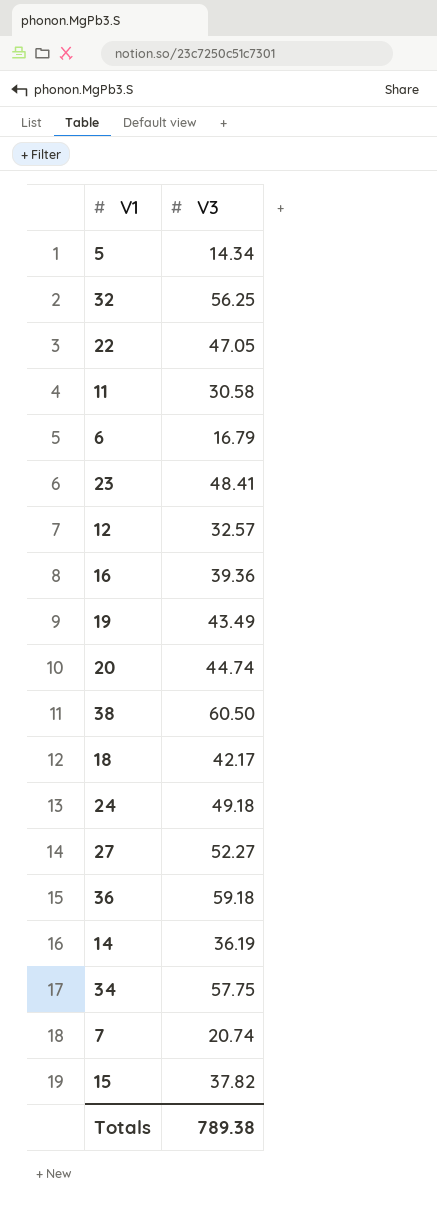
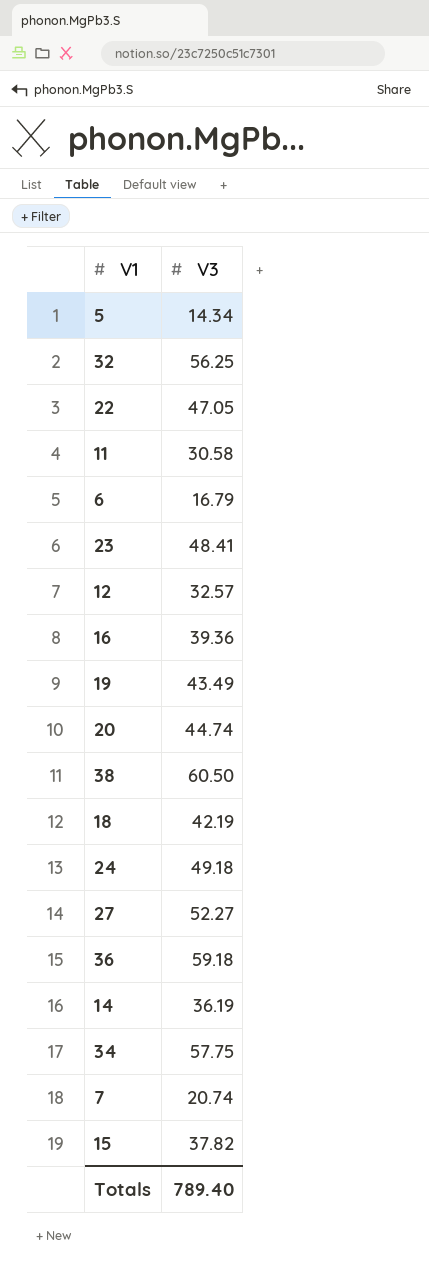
18 | V3: 42.17 -> 42.19
Totals | V3: 789.38 -> 789.40

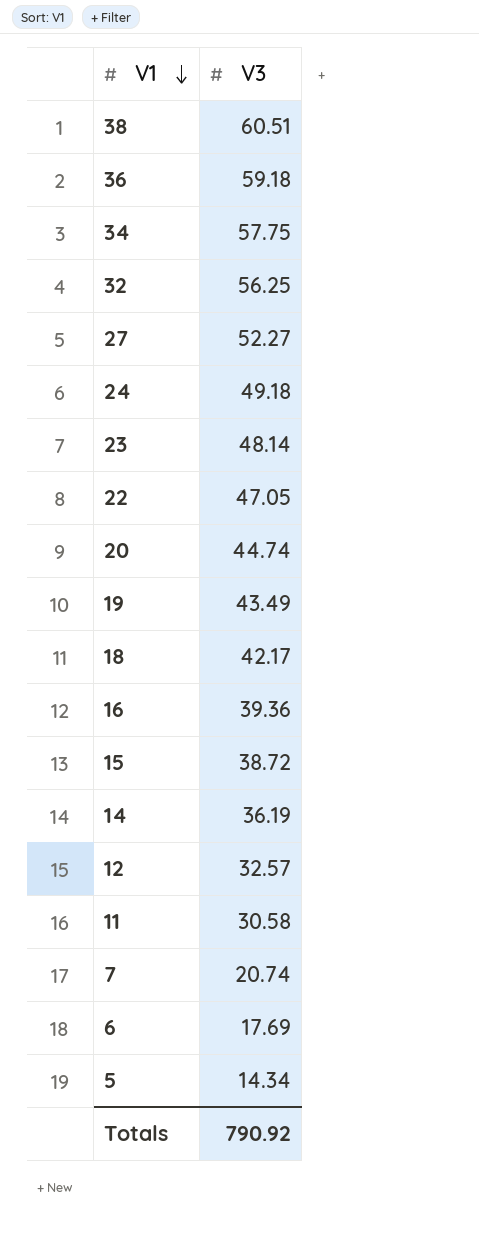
row order: none -> V1 descending
38 | V3: 60.50 -> 60.51
23 | V3: 48.41 -> 48.14
18 | V3: 42.19 -> 42.17
15 | V3: 37.82 -> 38.72
6 | V3: 16.79 -> 17.69
Totals | V3: 789.40 -> 790.92

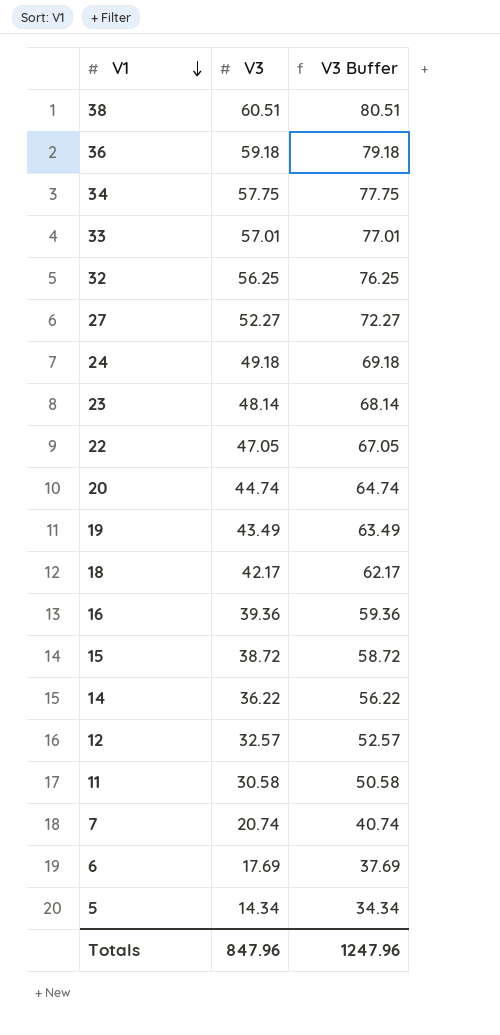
column V3 Buffer | formula: none -> [V3] + 20
row 33: none -> 57.01 | 77.01
14 | V3: 36.19 -> 36.22
Totals | V3: 790.92 -> 847.96

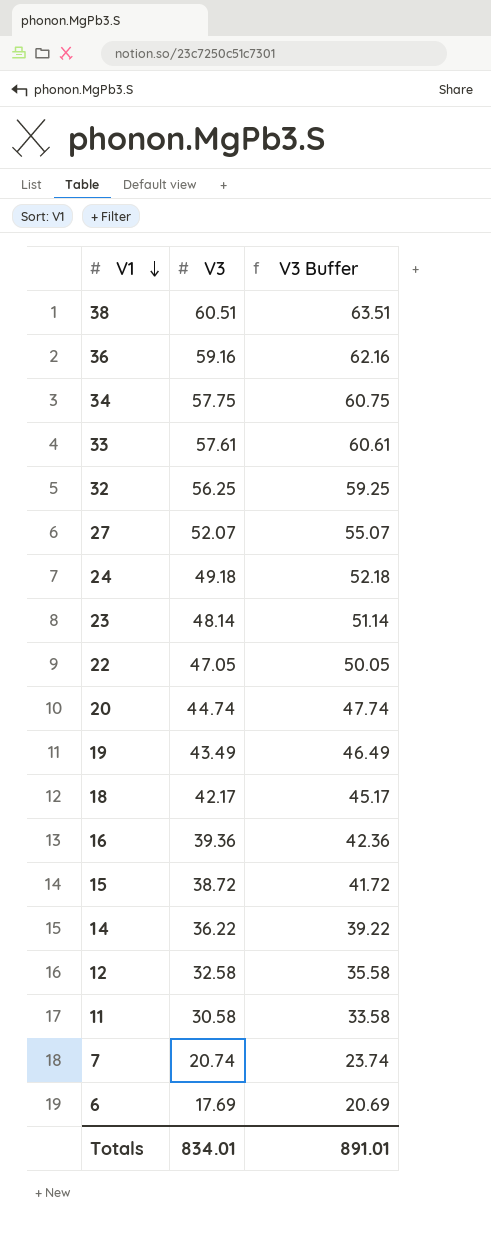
column V3 Buffer | formula: [V3] + 20 -> [V3] + 3
row 5: 14.34 | 34.34 -> none
36 | V3: 59.18 -> 59.16
33 | V3: 57.01 -> 57.61
27 | V3: 52.27 -> 52.07
12 | V3: 32.57 -> 32.58
Totals | V3: 847.96 -> 834.01
Totals | V3 Buffer: 1247.96 -> 891.01

